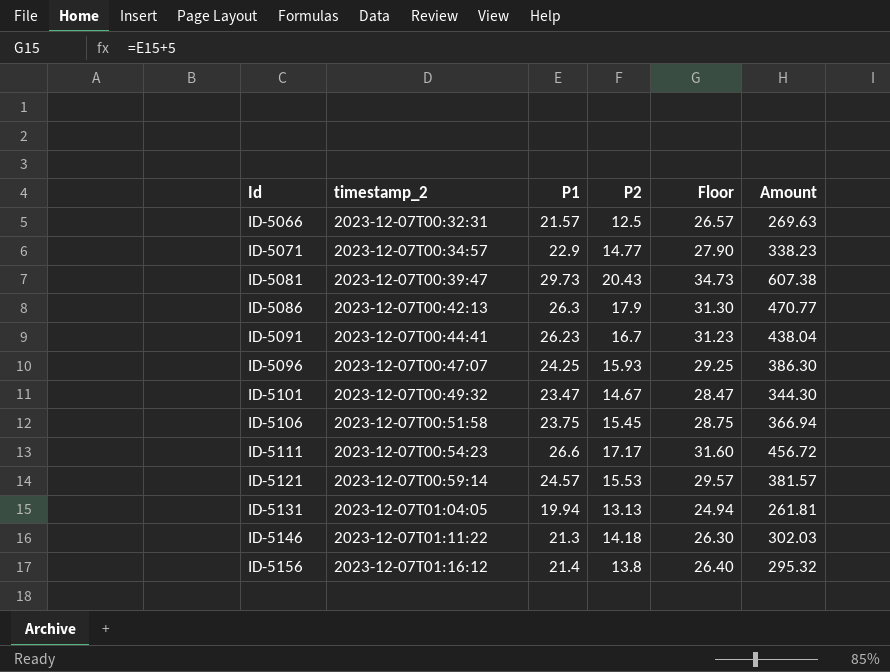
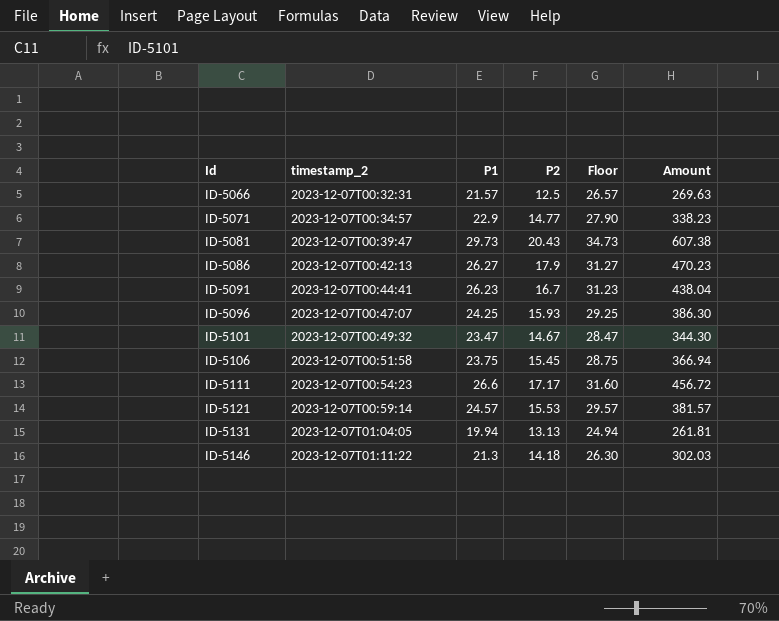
row ID-5156: 2023-12-07T01:16:12 | 21.4 | 13.8 | 26.40 | 295.32 -> none
ID-5086 | P1: 26.3 -> 26.27
ID-5086 | Floor: 31.30 -> 31.27
ID-5086 | Amount: 470.77 -> 470.23

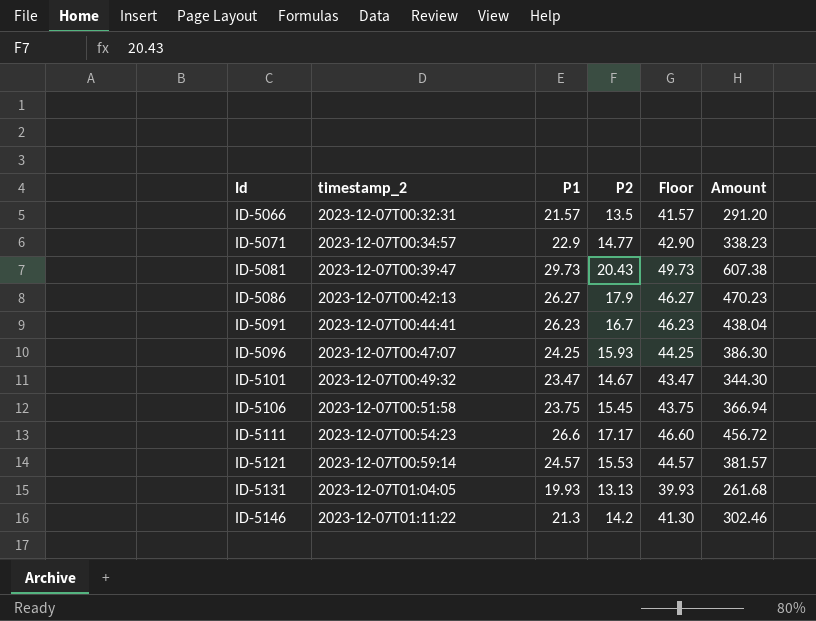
column Floor | formula: [P1] + 5 -> [P1] + 20
ID-5066 | P2: 12.5 -> 13.5
ID-5066 | Amount: 269.63 -> 291.20
ID-5131 | P1: 19.94 -> 19.93
ID-5131 | Amount: 261.81 -> 261.68
ID-5146 | P2: 14.18 -> 14.2
ID-5146 | Amount: 302.03 -> 302.46

